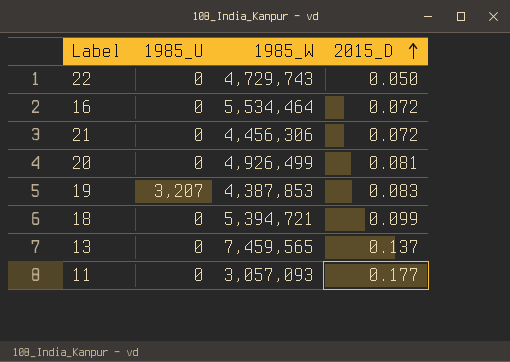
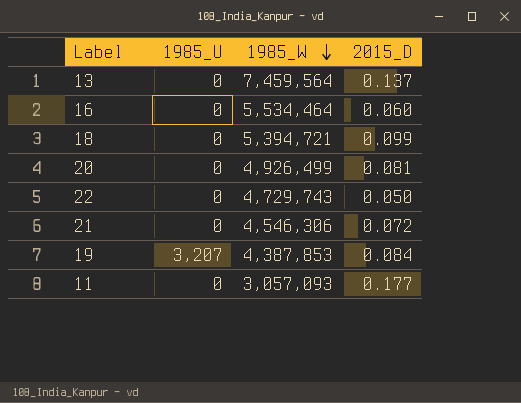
row order: 2015_D ascending -> 1985_W descending
13 | 1985_W: 7,459,565 -> 7,459,564
16 | 2015_D: 0.072 -> 0.060
21 | 1985_W: 4,456,306 -> 4,546,306
19 | 2015_D: 0.083 -> 0.084

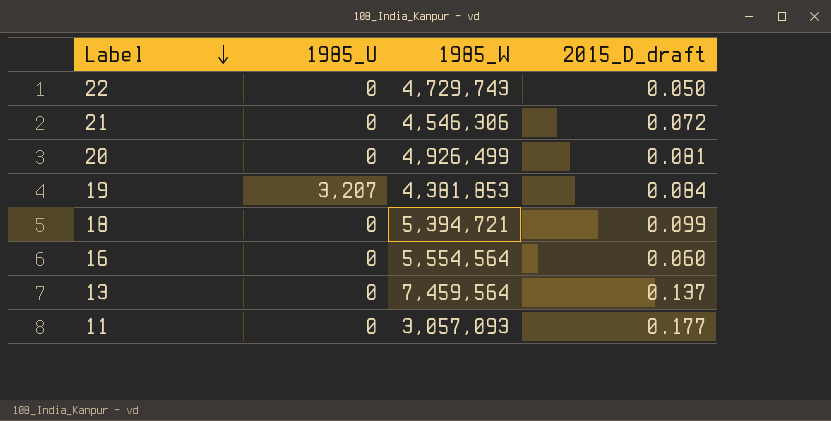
row order: 1985_W descending -> Label descending
column name: 2015_D -> 2015_D_draft
19 | 1985_W: 4,387,853 -> 4,381,853
16 | 1985_W: 5,534,464 -> 5,554,564

